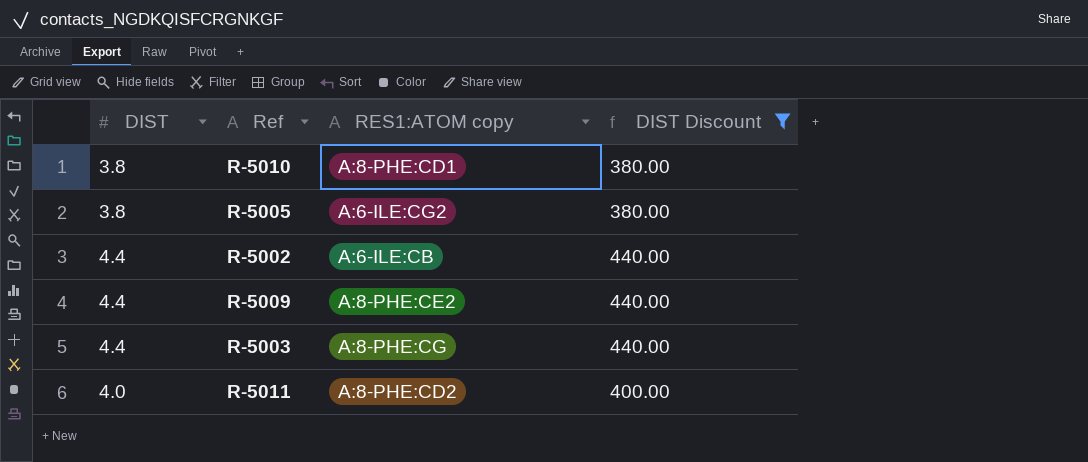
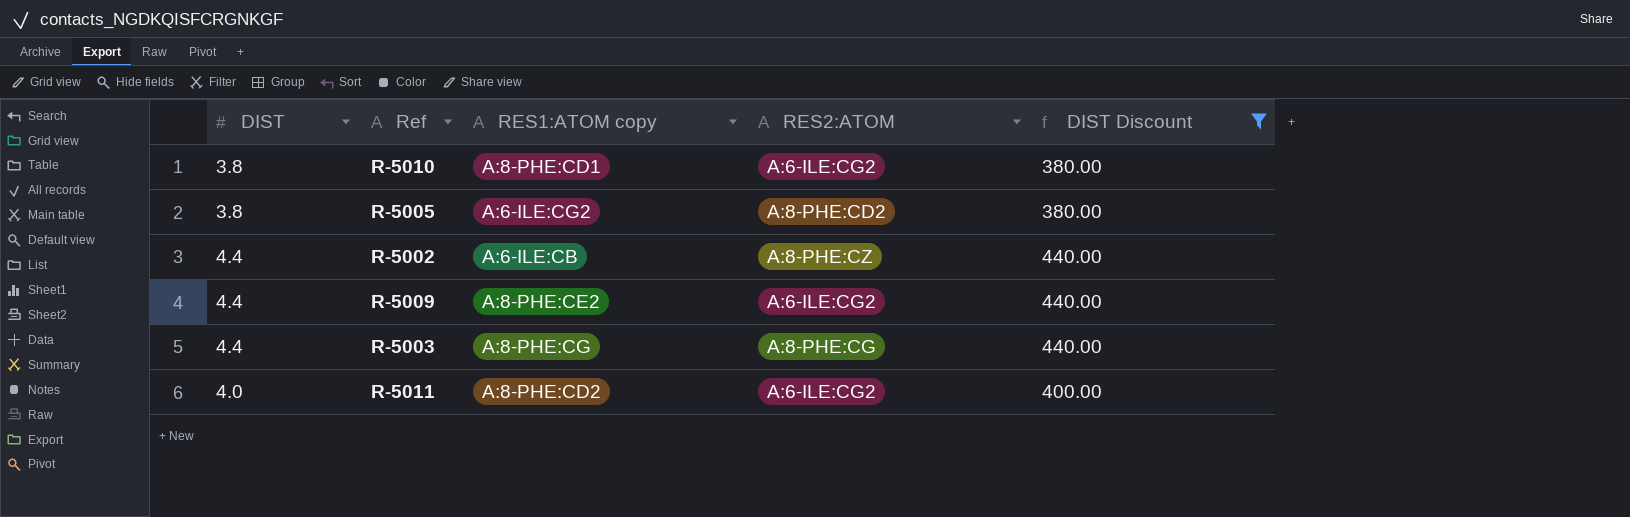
column RES2:ATOM | position: none -> 4

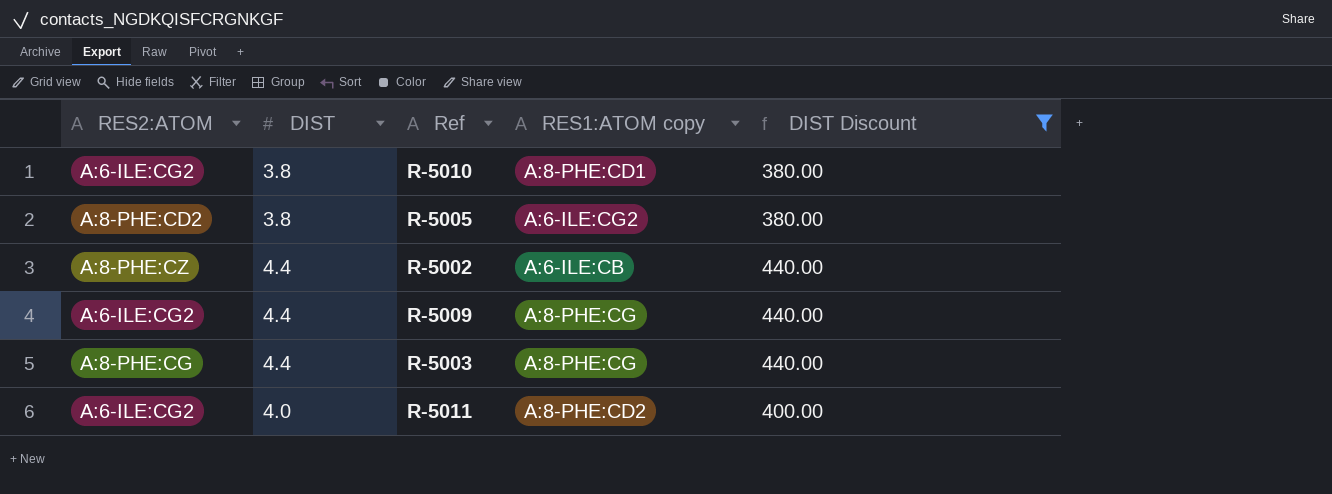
column RES2:ATOM | position: 4 -> 1
R-5009 | RES1:ATOM copy: A:8-PHE:CE2 -> A:8-PHE:CG

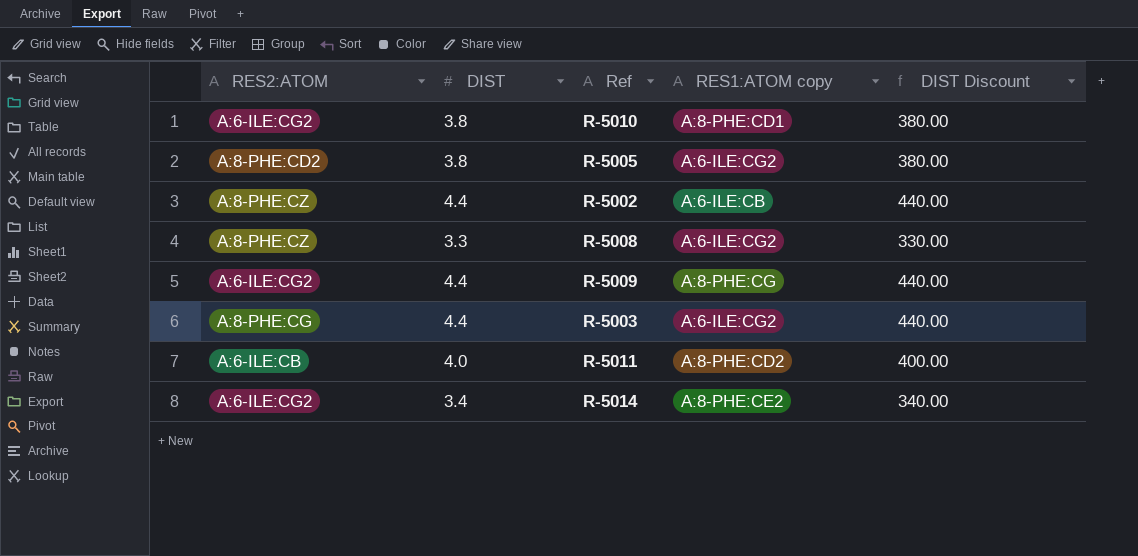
filter: DIST Discount >= 380.00 -> none
R-5003 | RES1:ATOM copy: A:8-PHE:CG -> A:6-ILE:CG2
R-5011 | RES2:ATOM: A:6-ILE:CG2 -> A:6-ILE:CB

